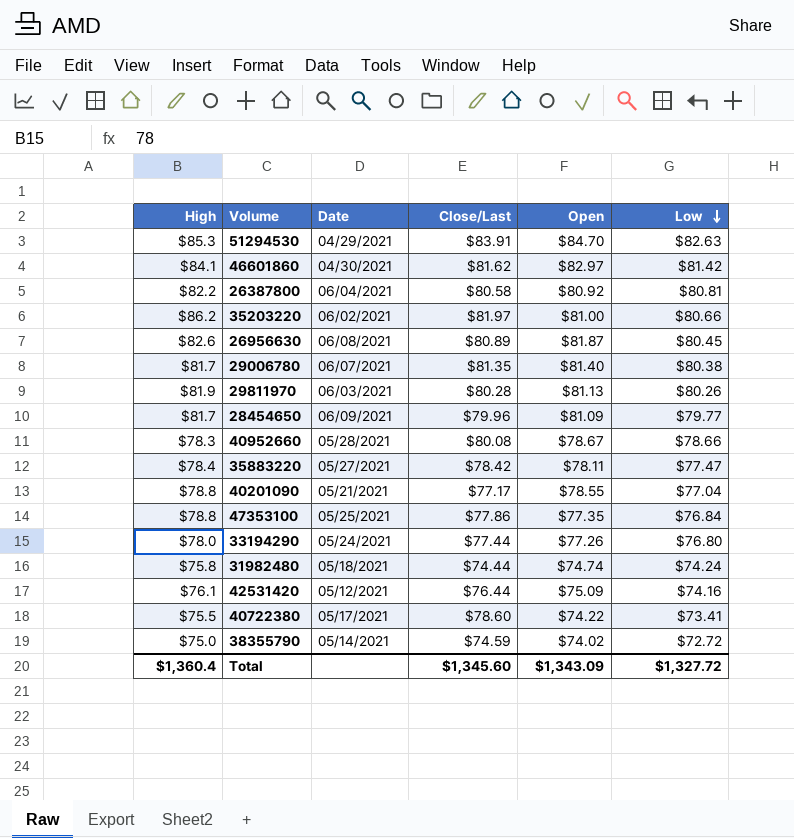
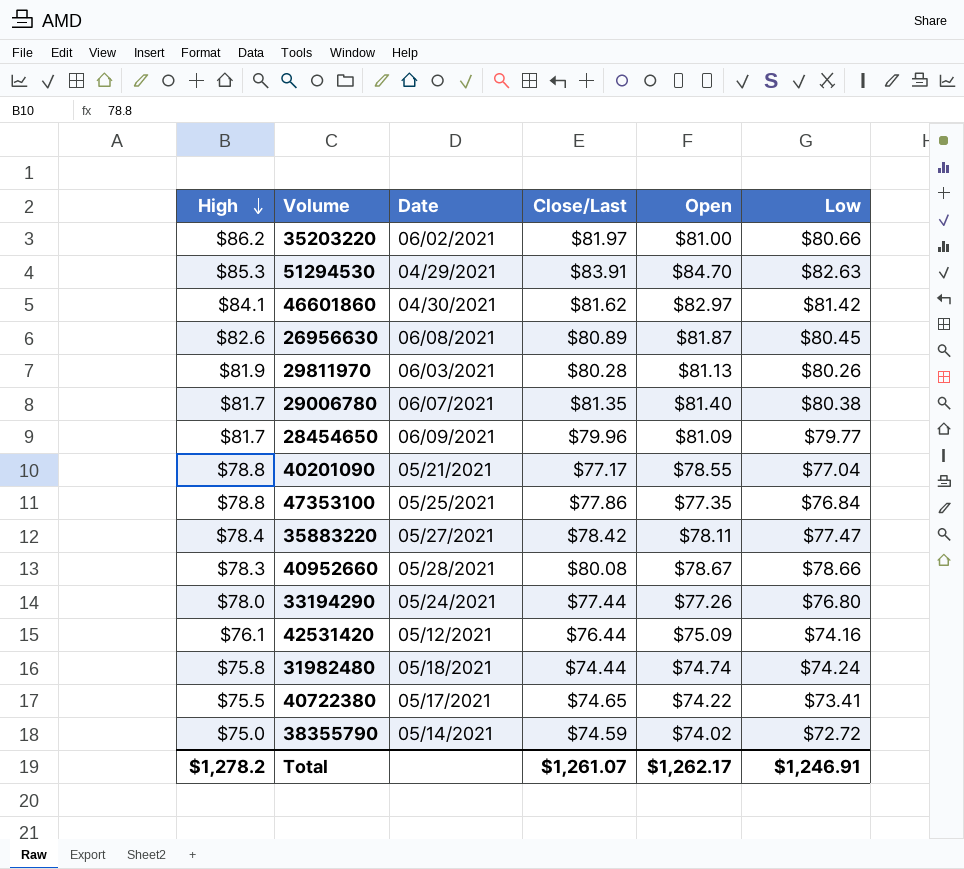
row order: Low descending -> High descending
row 26387800: $82.2 | 06/04/2021 | $80.58 | $80.92 | $80.81 -> none
40722380 | Close/Last: $78.60 -> $74.65
Total | High: $1,360.4 -> $1,278.2
Total | Close/Last: $1,345.60 -> $1,261.07
Total | Open: $1,343.09 -> $1,262.17
Total | Low: $1,327.72 -> $1,246.91

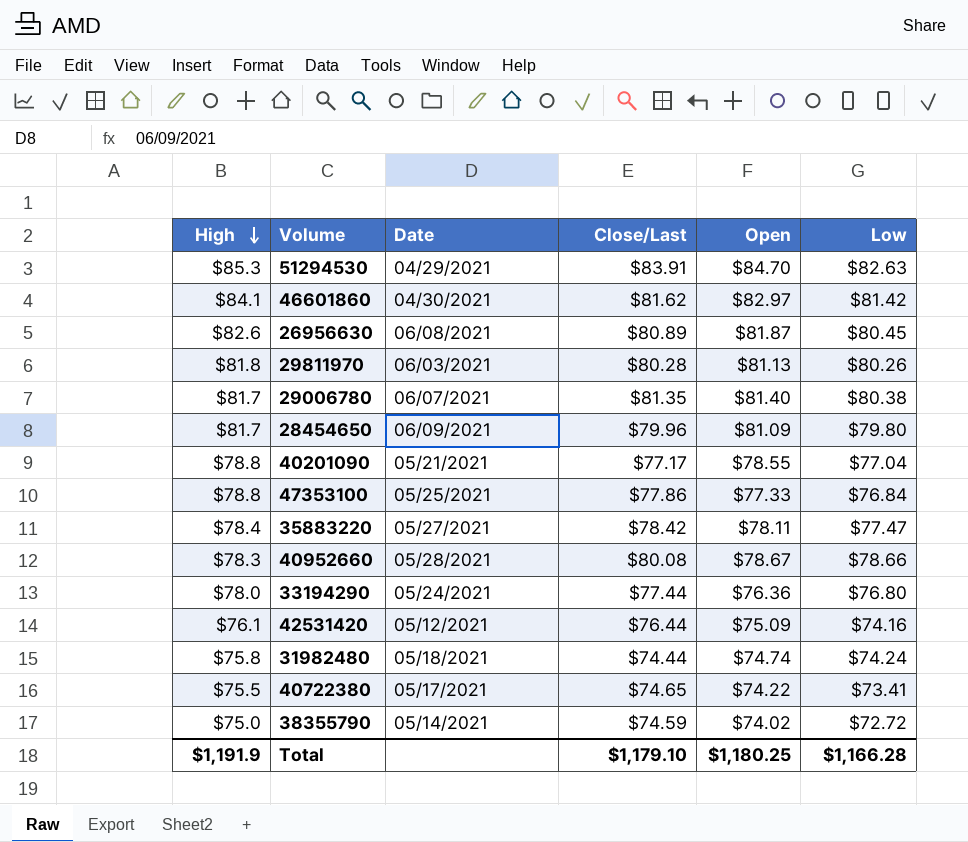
row 35203220: $86.2 | 06/02/2021 | $81.97 | $81.00 | $80.66 -> none
29811970 | High: $81.9 -> $81.8
28454650 | Low: $79.77 -> $79.80
47353100 | Open: $77.35 -> $77.33
33194290 | Open: $77.26 -> $76.36
Total | High: $1,278.2 -> $1,191.9
Total | Close/Last: $1,261.07 -> $1,179.10
Total | Open: $1,262.17 -> $1,180.25
Total | Low: $1,246.91 -> $1,166.28

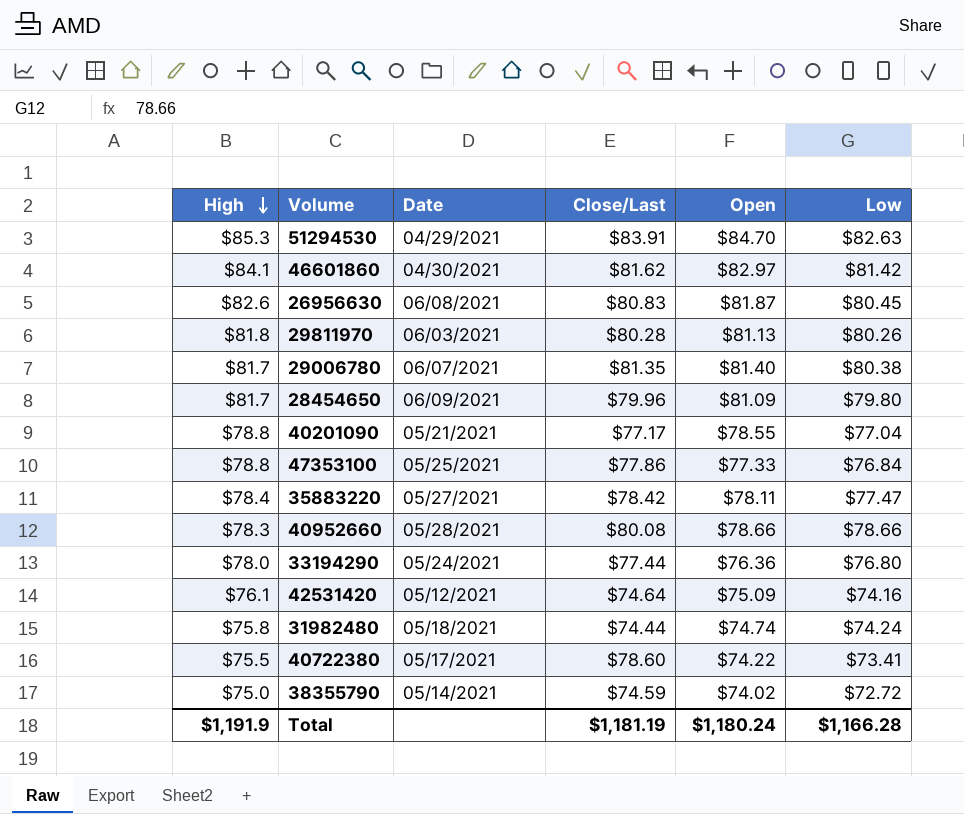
26956630 | Close/Last: $80.89 -> $80.83
40952660 | Open: $78.67 -> $78.66
42531420 | Close/Last: $76.44 -> $74.64
40722380 | Close/Last: $74.65 -> $78.60
Total | Close/Last: $1,179.10 -> $1,181.19
Total | Open: $1,180.25 -> $1,180.24

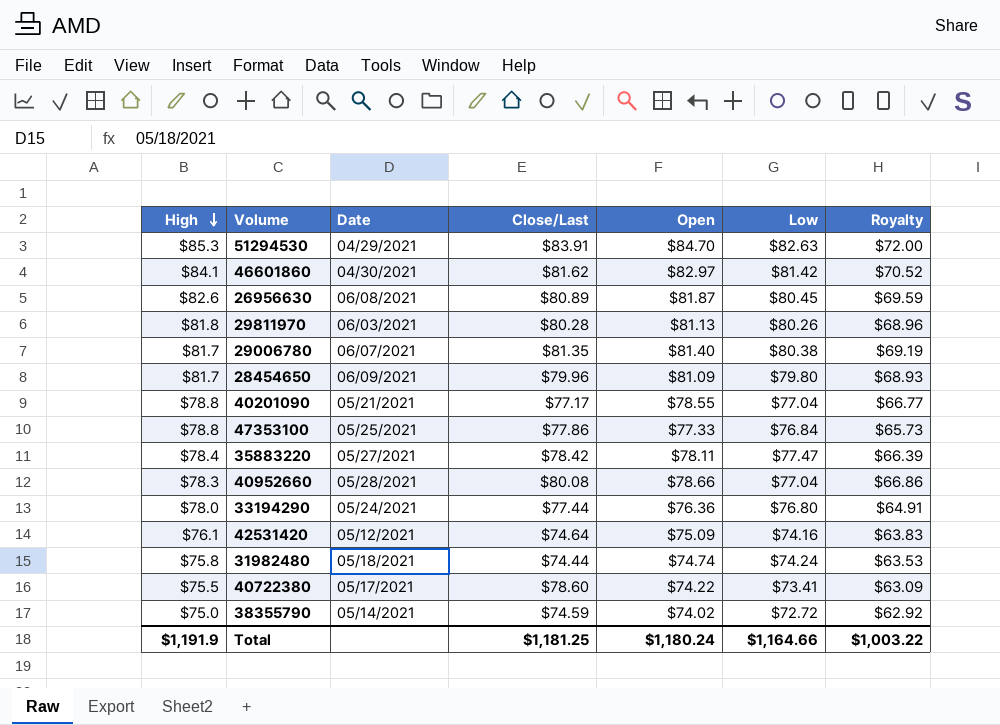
column Royalty | formula: none -> [Open] * 0.85
26956630 | Close/Last: $80.83 -> $80.89
40952660 | Low: $78.66 -> $77.04
Total | Close/Last: $1,181.19 -> $1,181.25
Total | Low: $1,166.28 -> $1,164.66

